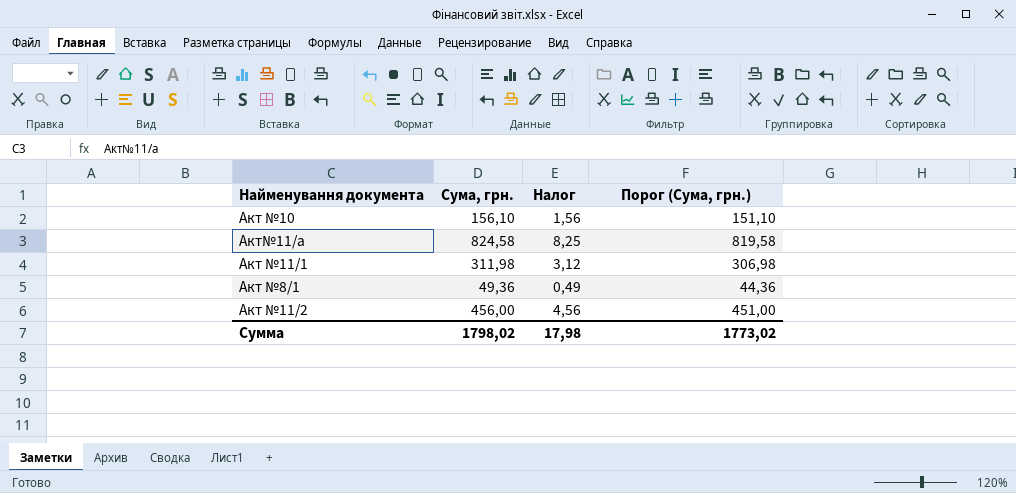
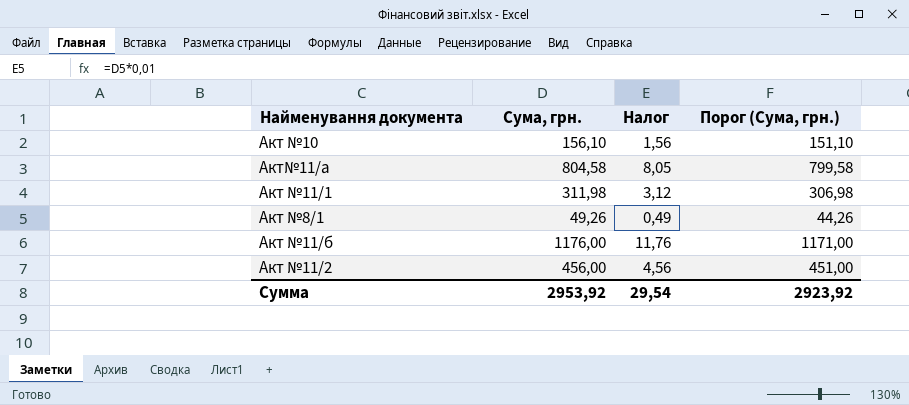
Акт№11/а | Сума, грн.: 824,58 -> 804,58
Акт№11/а | Налог: 8,25 -> 8,05
Акт№11/а | Порог (Сума, грн.): 819,58 -> 799,58
Акт №8/1 | Сума, грн.: 49,36 -> 49,26
Акт №8/1 | Порог (Сума, грн.): 44,36 -> 44,26
row Акт №11/б: none -> 1176,00 | 11,76 | 1171,00
Сумма | Сума, грн.: 1798,02 -> 2953,92
Сумма | Налог: 17,98 -> 29,54
Сумма | Порог (Сума, грн.): 1773,02 -> 2923,92

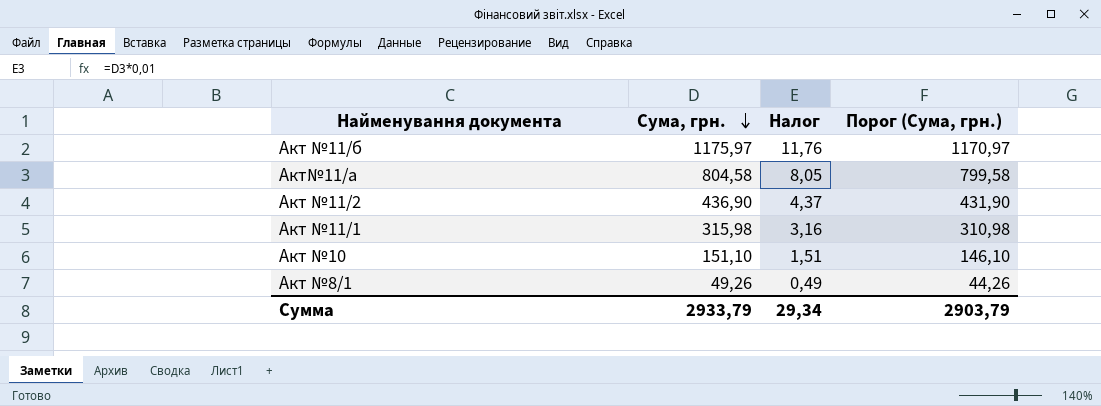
row order: none -> Сума, грн. descending
Акт №11/б | Сума, грн.: 1176,00 -> 1175,97
Акт №11/б | Порог (Сума, грн.): 1171,00 -> 1170,97
Акт №11/2 | Сума, грн.: 456,00 -> 436,90
Акт №11/2 | Налог: 4,56 -> 4,37
Акт №11/2 | Порог (Сума, грн.): 451,00 -> 431,90
Акт №11/1 | Сума, грн.: 311,98 -> 315,98
Акт №11/1 | Налог: 3,12 -> 3,16
Акт №11/1 | Порог (Сума, грн.): 306,98 -> 310,98
Акт №10 | Сума, грн.: 156,10 -> 151,10
Акт №10 | Налог: 1,56 -> 1,51
Акт №10 | Порог (Сума, грн.): 151,10 -> 146,10
Сумма | Сума, грн.: 2953,92 -> 2933,79
Сумма | Налог: 29,54 -> 29,34
Сумма | Порог (Сума, грн.): 2923,92 -> 2903,79

